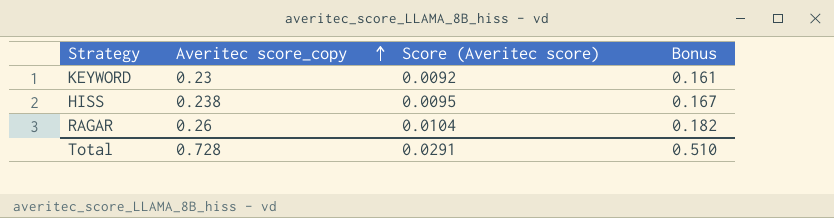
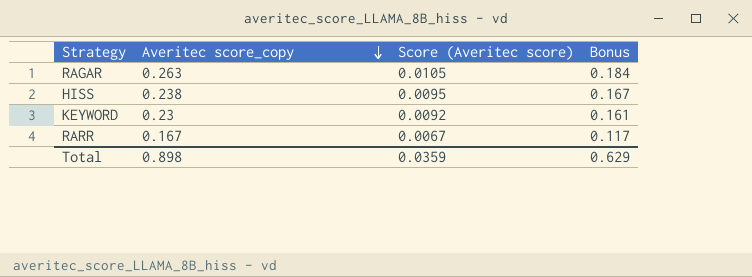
row order: Averitec score_copy ascending -> Averitec score_copy descending
RAGAR | Averitec score_copy: 0.26 -> 0.263
RAGAR | Score (Averitec score): 0.0104 -> 0.0105
RAGAR | Bonus: 0.182 -> 0.184
row RARR: none -> 0.167 | 0.0067 | 0.117
Total | Averitec score_copy: 0.728 -> 0.898
Total | Score (Averitec score): 0.0291 -> 0.0359
Total | Bonus: 0.510 -> 0.629

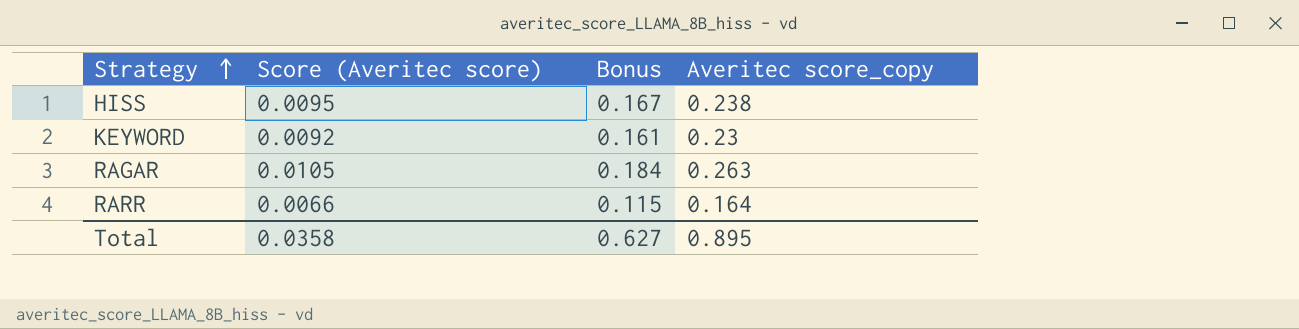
row order: Averitec score_copy descending -> Strategy ascending
column Averitec score_copy | position: 2 -> 4
RARR | Score (Averitec score): 0.0067 -> 0.0066
RARR | Bonus: 0.117 -> 0.115
RARR | Averitec score_copy: 0.167 -> 0.164
Total | Score (Averitec score): 0.0359 -> 0.0358
Total | Bonus: 0.629 -> 0.627
Total | Averitec score_copy: 0.898 -> 0.895

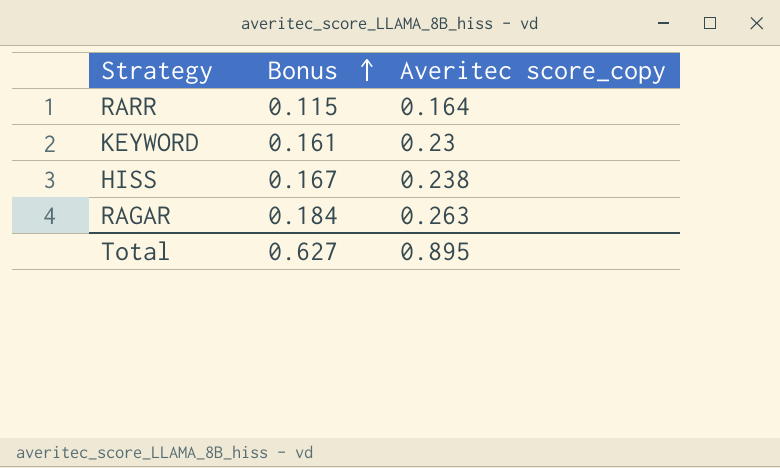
row order: Strategy ascending -> Bonus ascending
column Score (Averitec score) | formula: [Averitec score_copy] * 0.04 -> none

